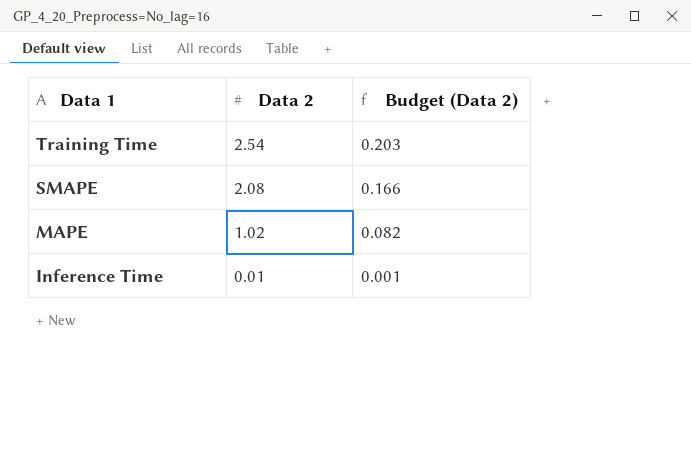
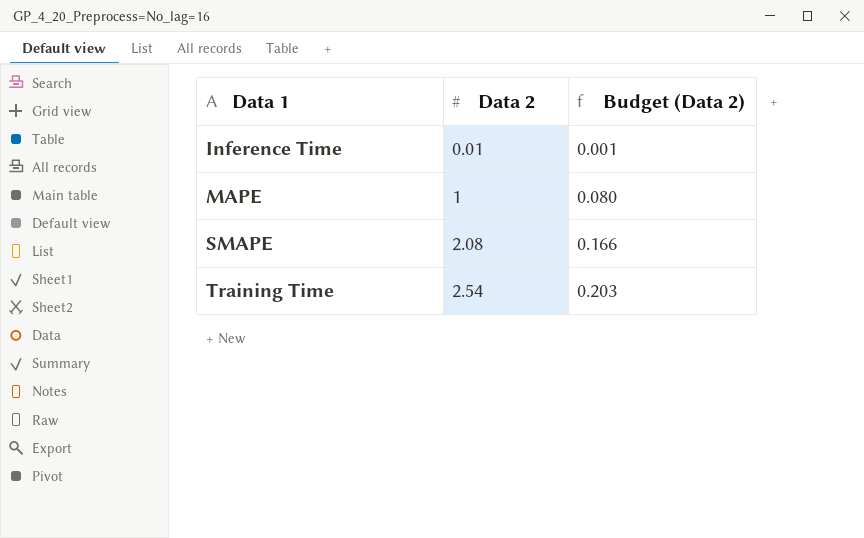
row order: Data 1 descending -> Data 1 ascending
MAPE | Data 2: 1.02 -> 1
MAPE | Budget (Data 2): 0.082 -> 0.080

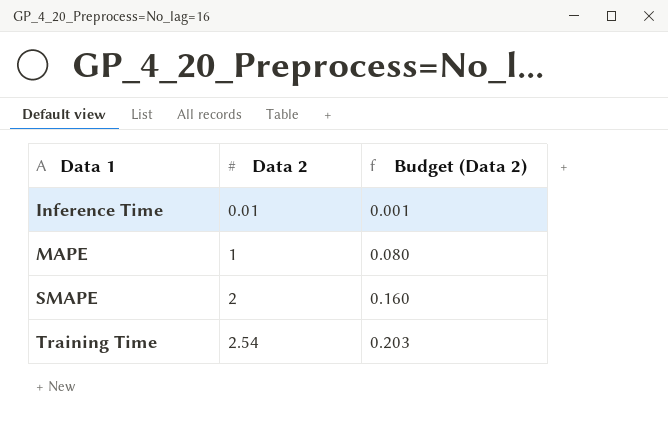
SMAPE | Data 2: 2.08 -> 2
SMAPE | Budget (Data 2): 0.166 -> 0.160

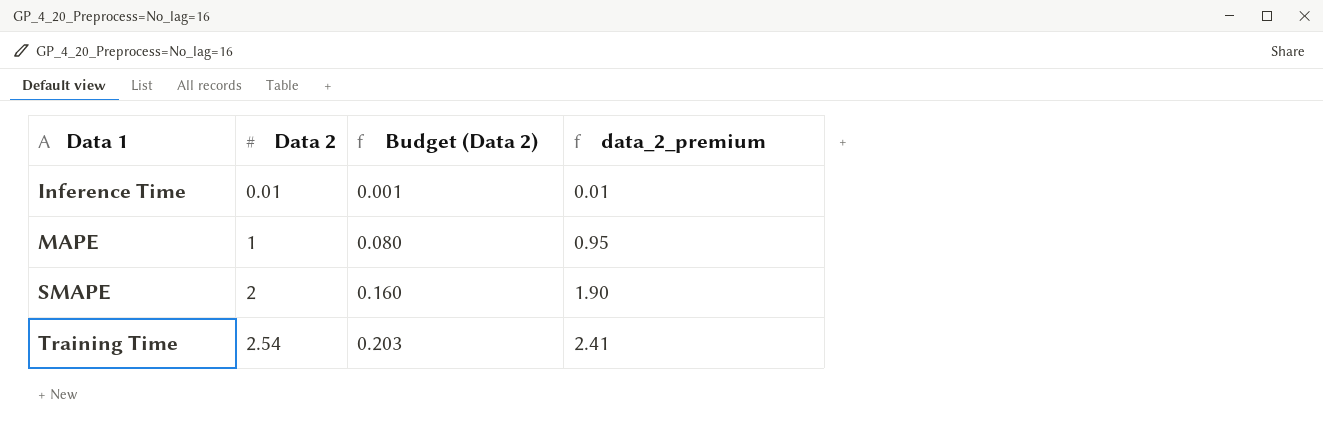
column data_2_premium | formula: none -> [Data 2] * 0.95

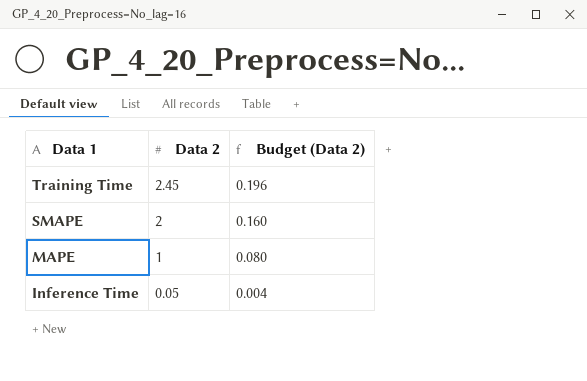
row order: Data 1 ascending -> Data 1 descending
column data_2_premium | formula: [Data 2] * 0.95 -> none
Training Time | Data 2: 2.54 -> 2.45
Training Time | Budget (Data 2): 0.203 -> 0.196
Inference Time | Data 2: 0.01 -> 0.05
Inference Time | Budget (Data 2): 0.001 -> 0.004

